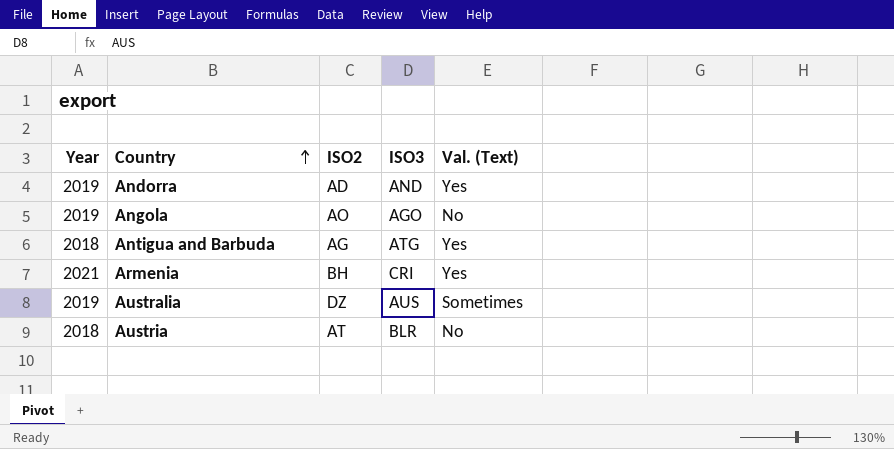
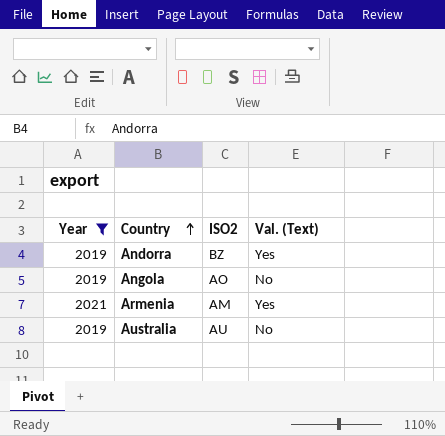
filter: none -> Year != 2018
column ISO3 | position: 4 -> none
Andorra | ISO2: AD -> BZ
Armenia | ISO2: BH -> AM
Australia | ISO2: DZ -> AU
Australia | Val. (Text): Sometimes -> No

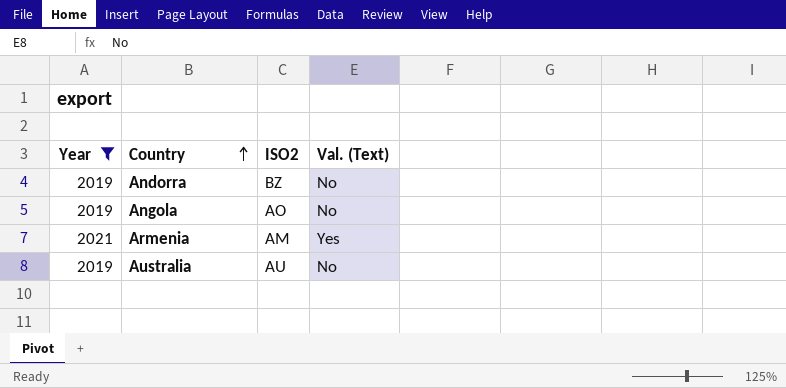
Andorra | Val. (Text): Yes -> No

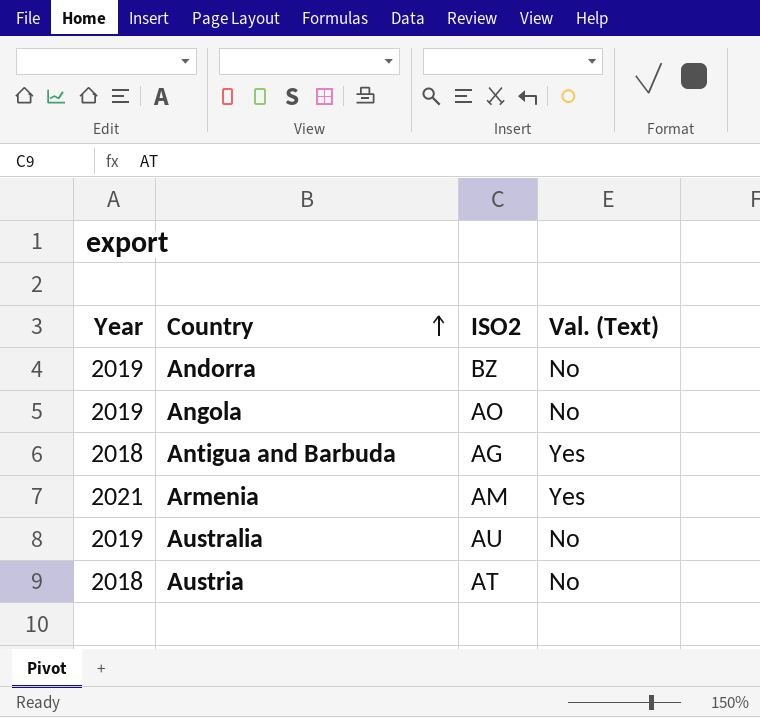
filter: Year != 2018 -> none

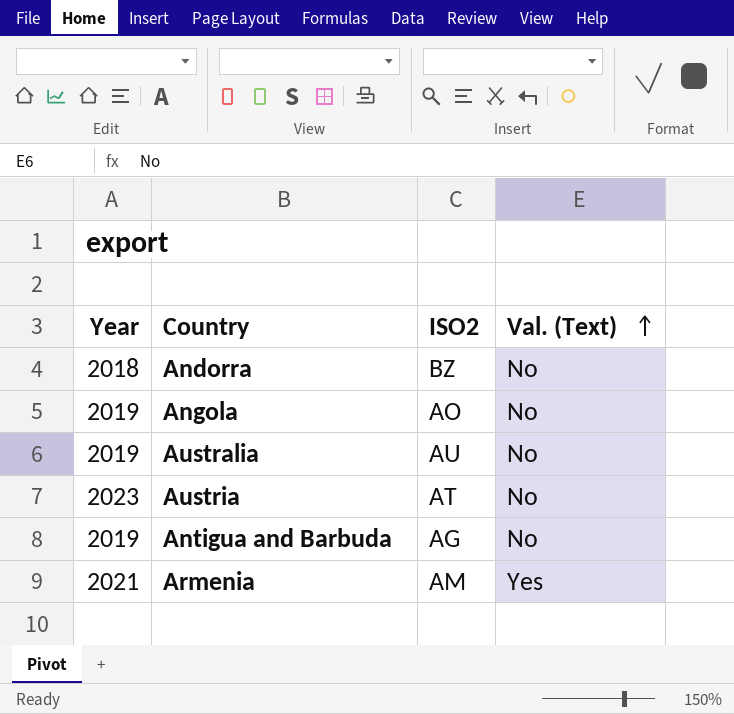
row order: Country ascending -> Val. (Text) ascending
Andorra | Year: 2019 -> 2018
Austria | Year: 2018 -> 2023
Antigua and Barbuda | Year: 2018 -> 2019
Antigua and Barbuda | Val. (Text): Yes -> No

